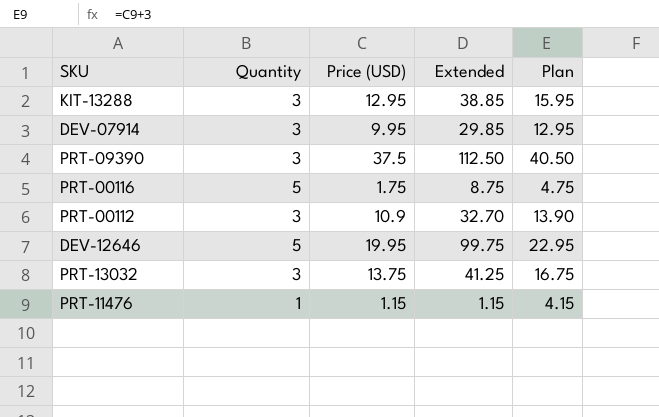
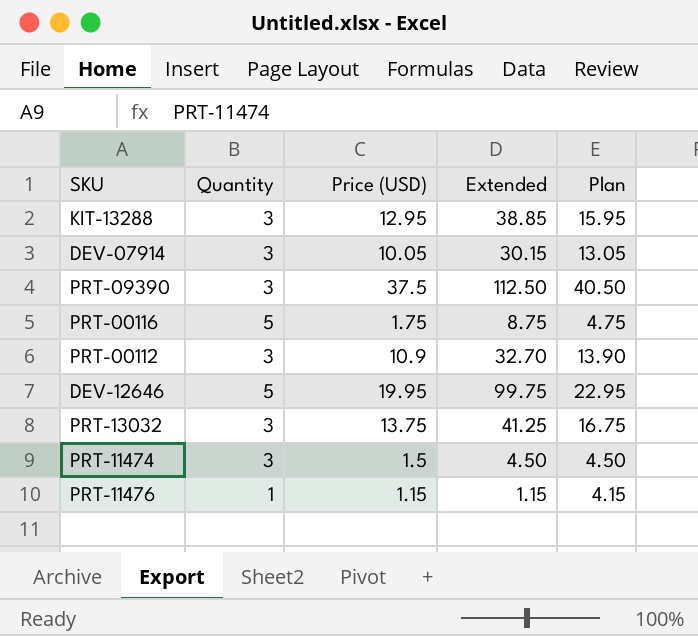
DEV-07914 | Price (USD): 9.95 -> 10.05
DEV-07914 | Extended: 29.85 -> 30.15
DEV-07914 | Plan: 12.95 -> 13.05
row PRT-11474: none -> 3 | 1.5 | 4.50 | 4.50

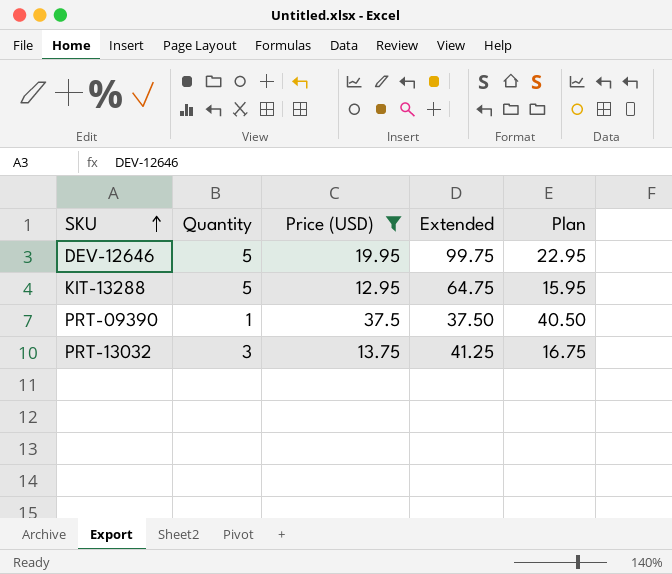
filter: none -> Price (USD) >= 12.95
row order: none -> SKU ascending
KIT-13288 | Quantity: 3 -> 5
KIT-13288 | Extended: 38.85 -> 64.75
PRT-09390 | Quantity: 3 -> 1
PRT-09390 | Extended: 112.50 -> 37.50

